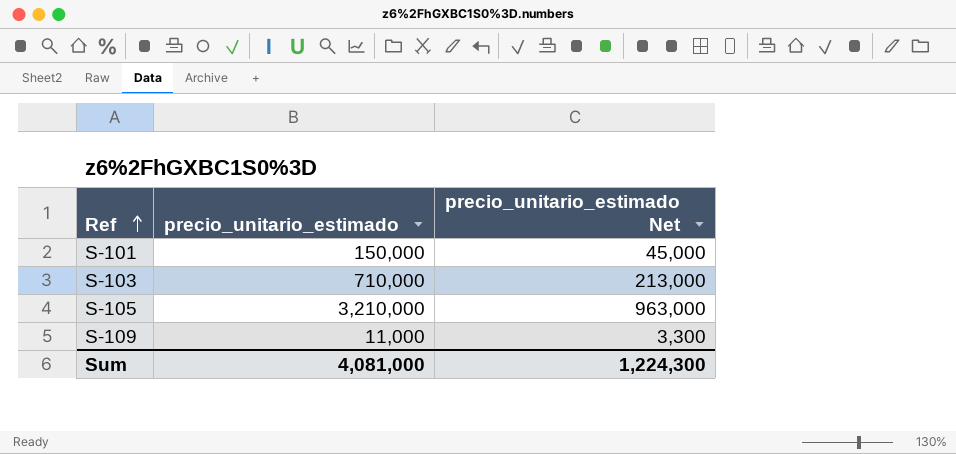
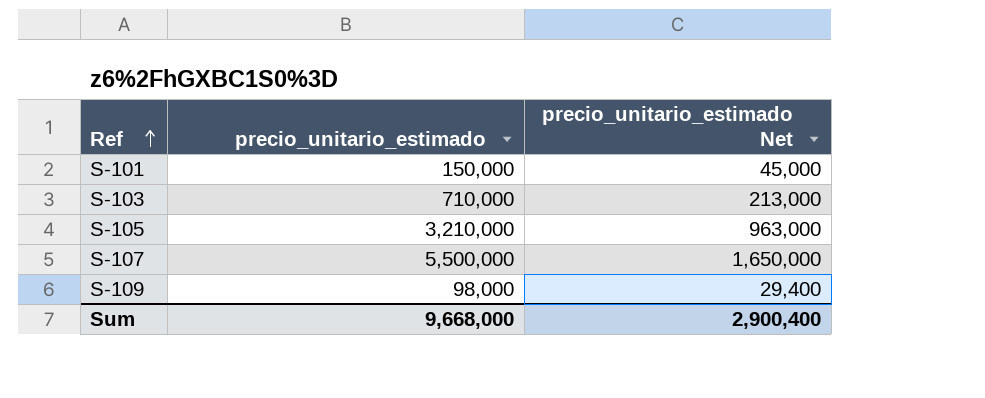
row S-107: none -> 5,500,000 | 1,650,000
S-109 | precio_unitario_estimado: 11,000 -> 98,000
S-109 | precio_unitario_estimado Net: 3,300 -> 29,400
Sum | precio_unitario_estimado: 4,081,000 -> 9,668,000
Sum | precio_unitario_estimado Net: 1,224,300 -> 2,900,400

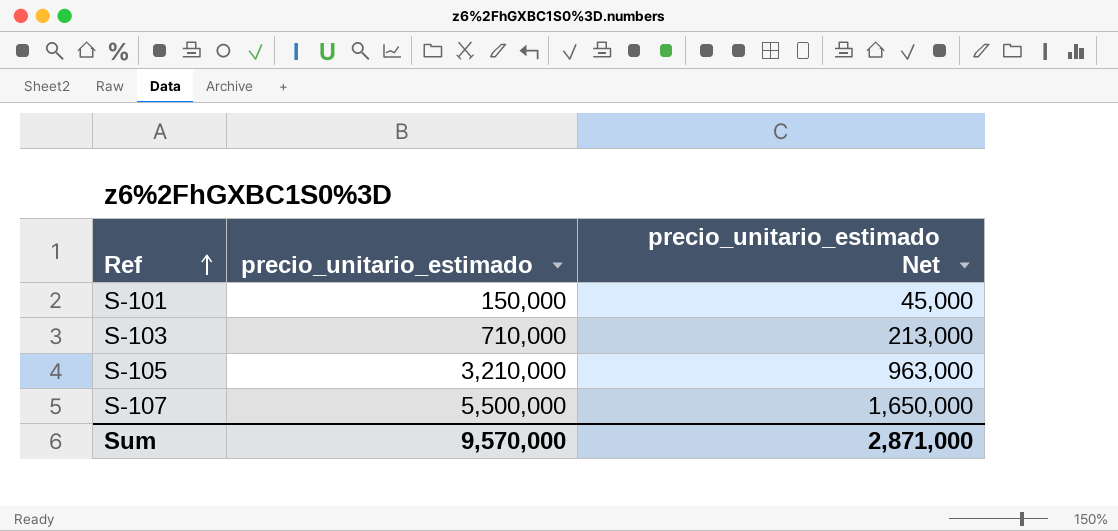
row S-109: 98,000 | 29,400 -> none
Sum | precio_unitario_estimado: 9,668,000 -> 9,570,000
Sum | precio_unitario_estimado Net: 2,900,400 -> 2,871,000

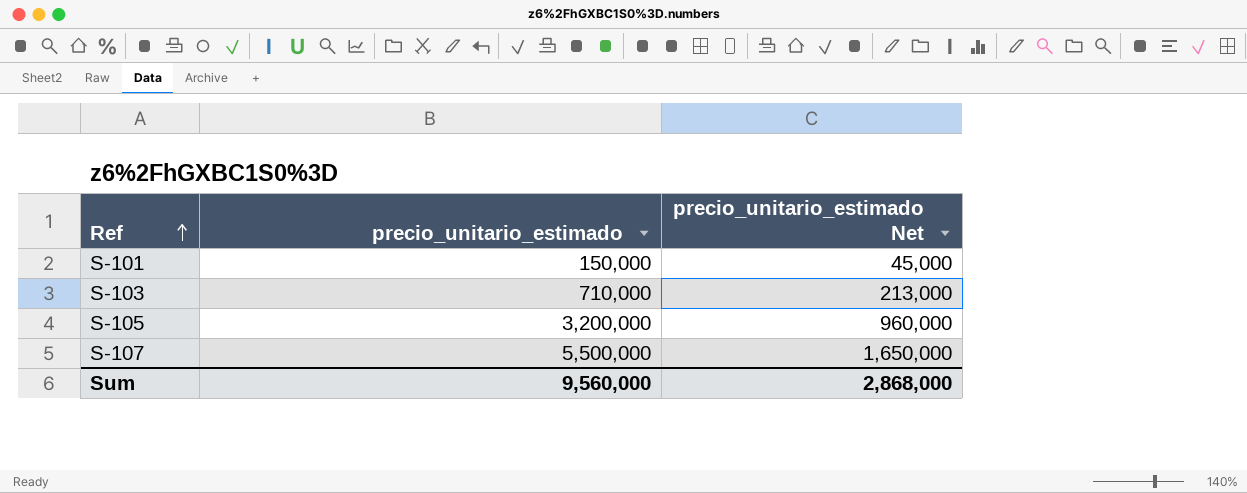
S-105 | precio_unitario_estimado: 3,210,000 -> 3,200,000
S-105 | precio_unitario_estimado Net: 963,000 -> 960,000
Sum | precio_unitario_estimado: 9,570,000 -> 9,560,000
Sum | precio_unitario_estimado Net: 2,871,000 -> 2,868,000

